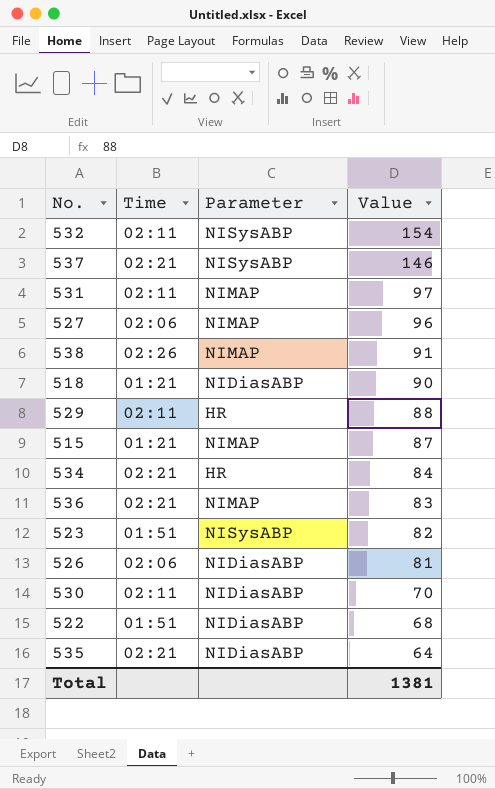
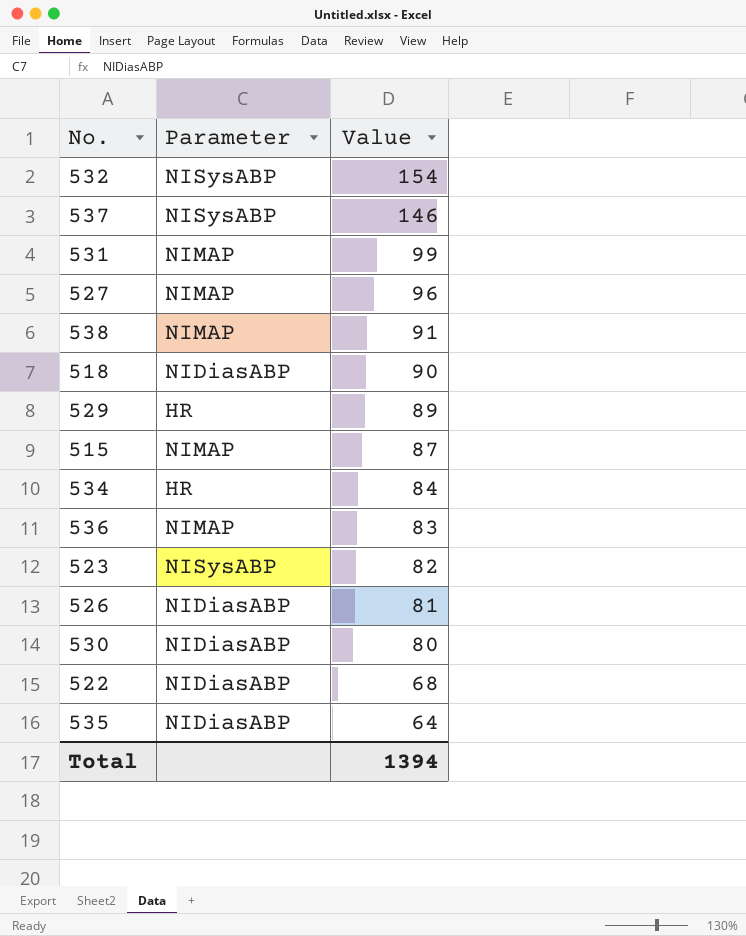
column Time | position: 2 -> none
531 | Value: 97 -> 99
529 | Value: 88 -> 89
530 | Value: 70 -> 80
Total | Value: 1381 -> 1394

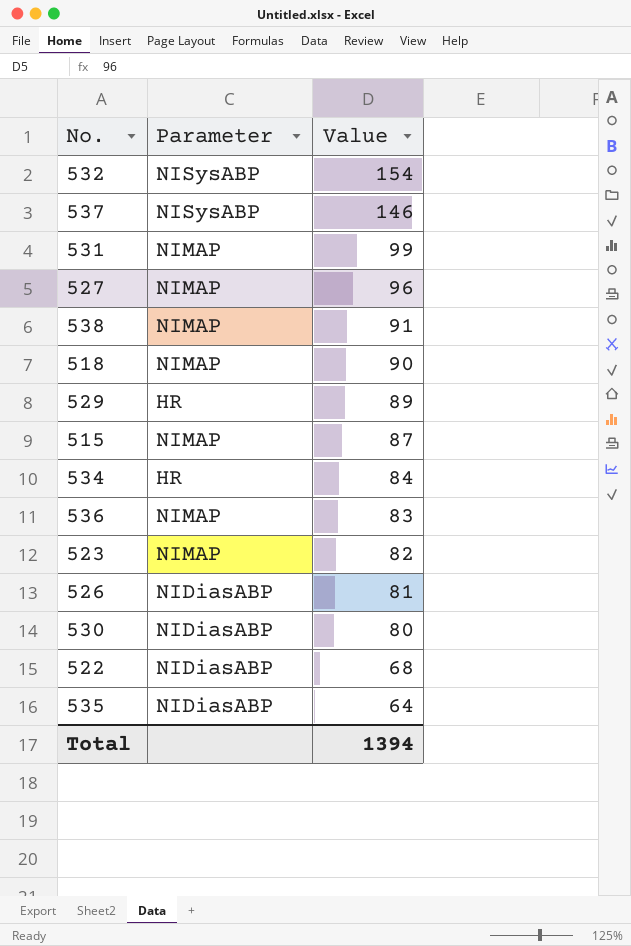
518 | Parameter: NIDiasABP -> NIMAP
523 | Parameter: NISysABP -> NIMAP

